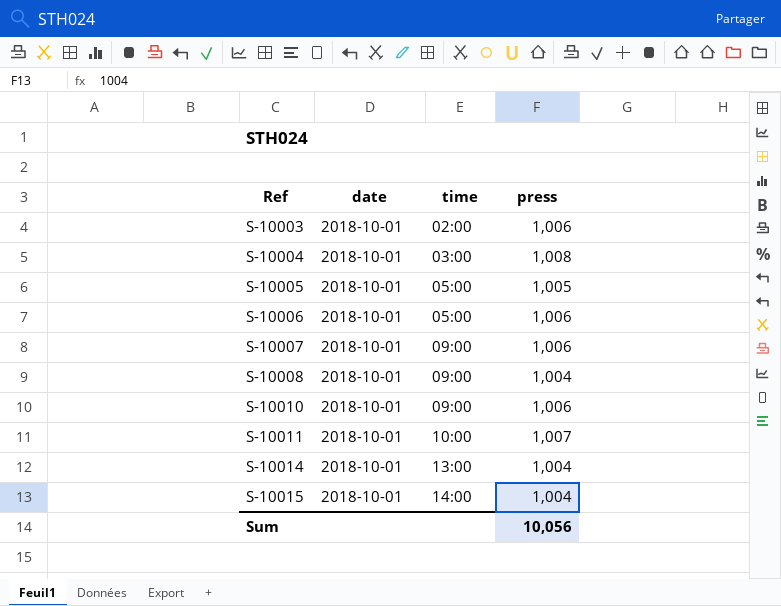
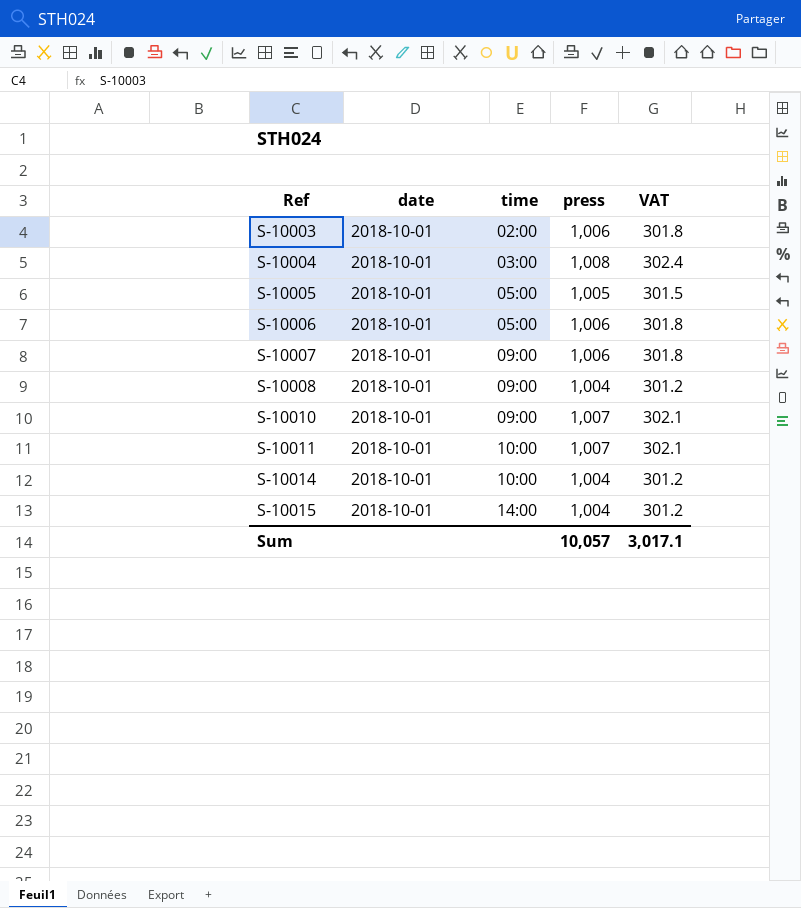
column VAT | formula: none -> [press] * 0.3
S-10010 | press: 1,006 -> 1,007
S-10014 | time: 13:00 -> 10:00
Sum | press: 10,056 -> 10,057

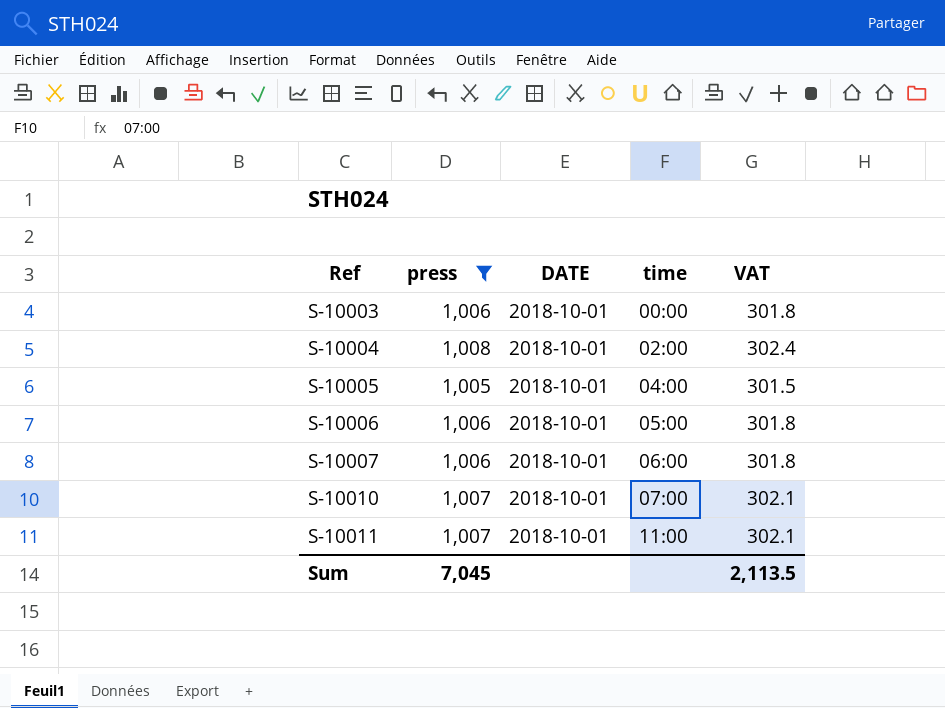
filter: none -> press != 1,004
column press | position: 4 -> 2
column name: date -> DATE
S-10003 | time: 02:00 -> 00:00
S-10004 | time: 03:00 -> 02:00
S-10005 | time: 05:00 -> 04:00
S-10007 | time: 09:00 -> 06:00
S-10010 | time: 09:00 -> 07:00
S-10011 | time: 10:00 -> 11:00
Sum | press: 10,057 -> 7,045
Sum | VAT: 3,017.1 -> 2,113.5

